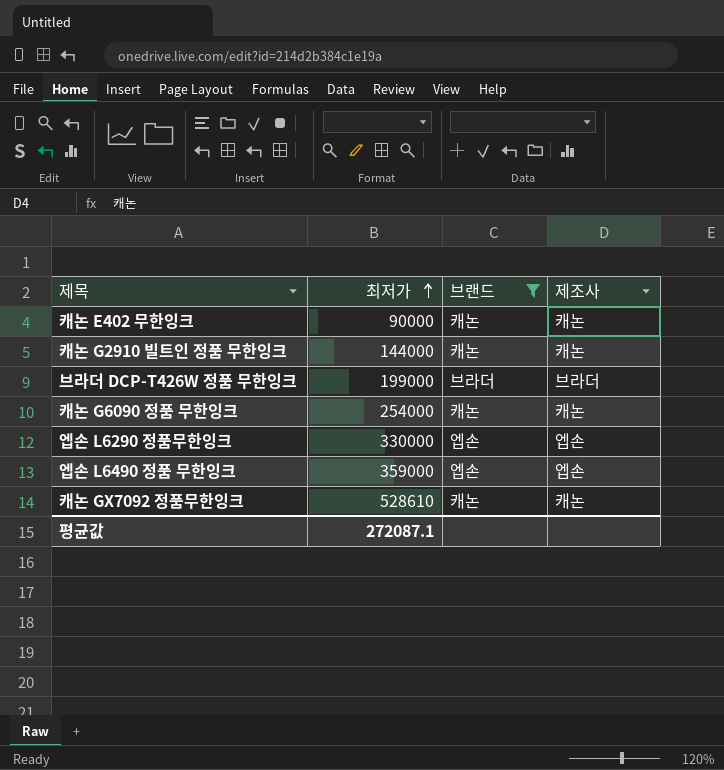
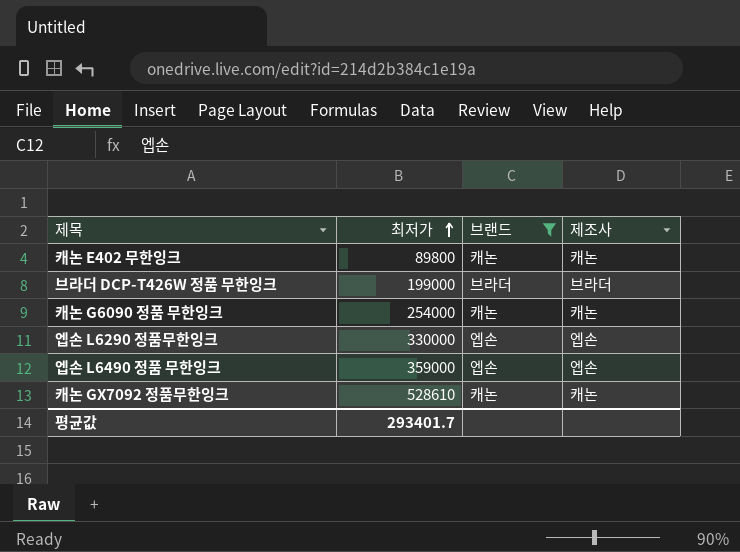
row 캐논 G2910 빌트인 정품 무한잉크: 144000 | 캐논 | 캐논 -> none
캐논 E402 무한잉크 | 최저가: 90000 -> 89800
평균값 | 최저가: 272087.1 -> 293401.7

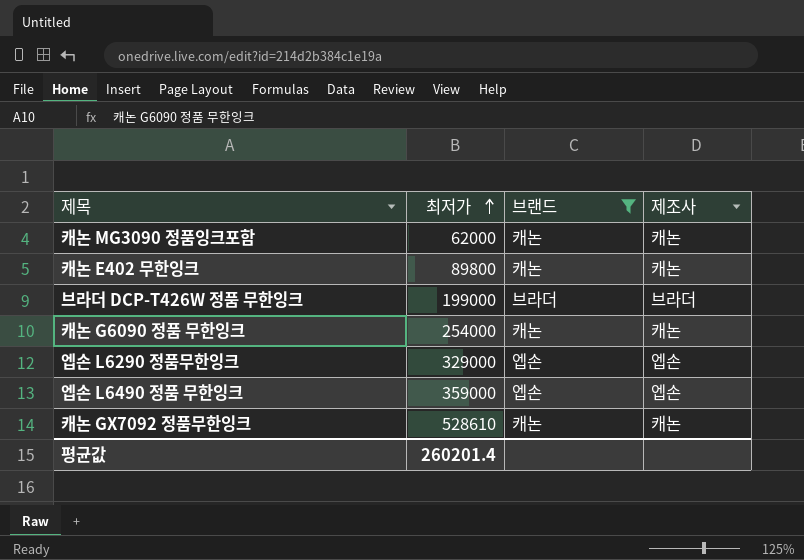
row 캐논 MG3090 정품잉크포함: none -> 62000 | 캐논 | 캐논
엡손 L6290 정품무한잉크 | 최저가: 330000 -> 329000
평균값 | 최저가: 293401.7 -> 260201.4

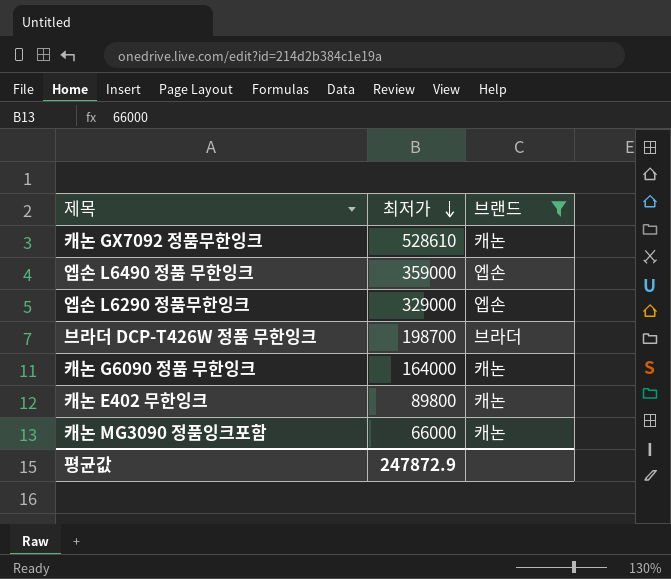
row order: 최저가 ascending -> 최저가 descending
column 제조사 | position: 4 -> none
브라더 DCP-T426W 정품 무한잉크 | 최저가: 199000 -> 198700
캐논 G6090 정품 무한잉크 | 최저가: 254000 -> 164000
캐논 MG3090 정품잉크포함 | 최저가: 62000 -> 66000
평균값 | 최저가: 260201.4 -> 247872.9

